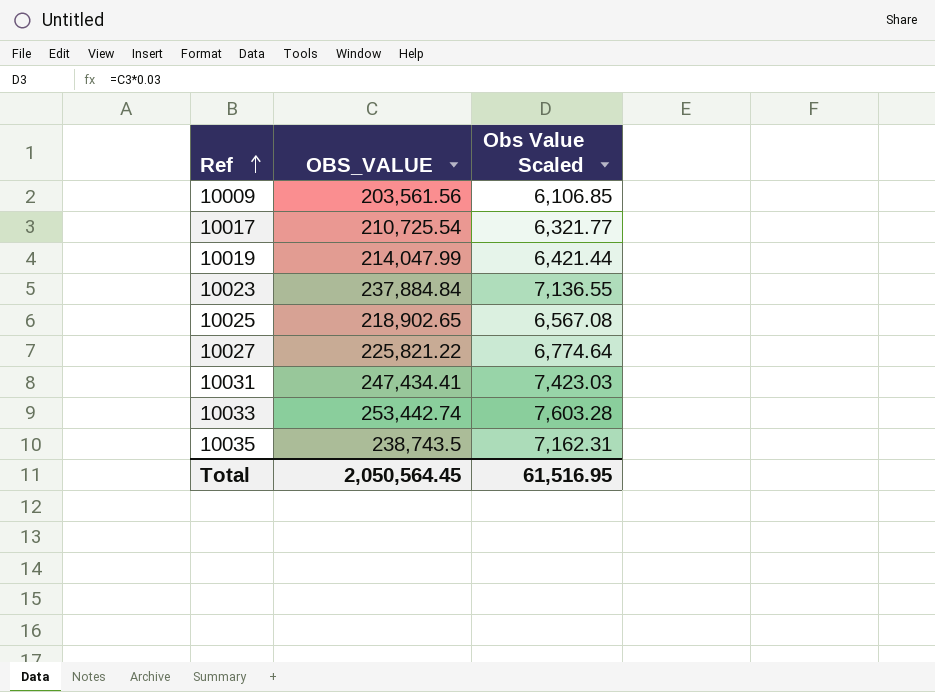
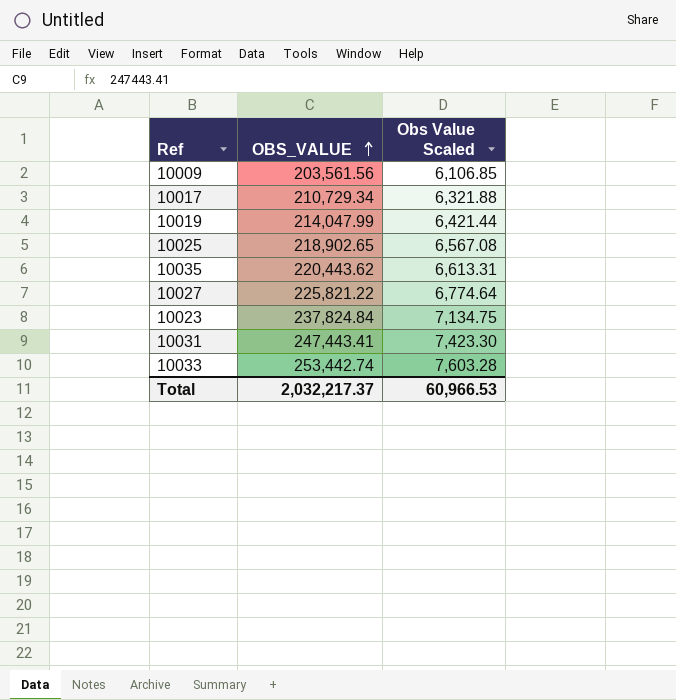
row order: Ref ascending -> OBS_VALUE ascending
10017 | OBS_VALUE: 210,725.54 -> 210,729.34
10017 | Obs Value Scaled: 6,321.77 -> 6,321.88
10035 | OBS_VALUE: 238,743.5 -> 220,443.62
10035 | Obs Value Scaled: 7,162.31 -> 6,613.31
10023 | OBS_VALUE: 237,884.84 -> 237,824.84
10023 | Obs Value Scaled: 7,136.55 -> 7,134.75
10031 | OBS_VALUE: 247,434.41 -> 247,443.41
10031 | Obs Value Scaled: 7,423.03 -> 7,423.30
Total | OBS_VALUE: 2,050,564.45 -> 2,032,217.37
Total | Obs Value Scaled: 61,516.95 -> 60,966.53

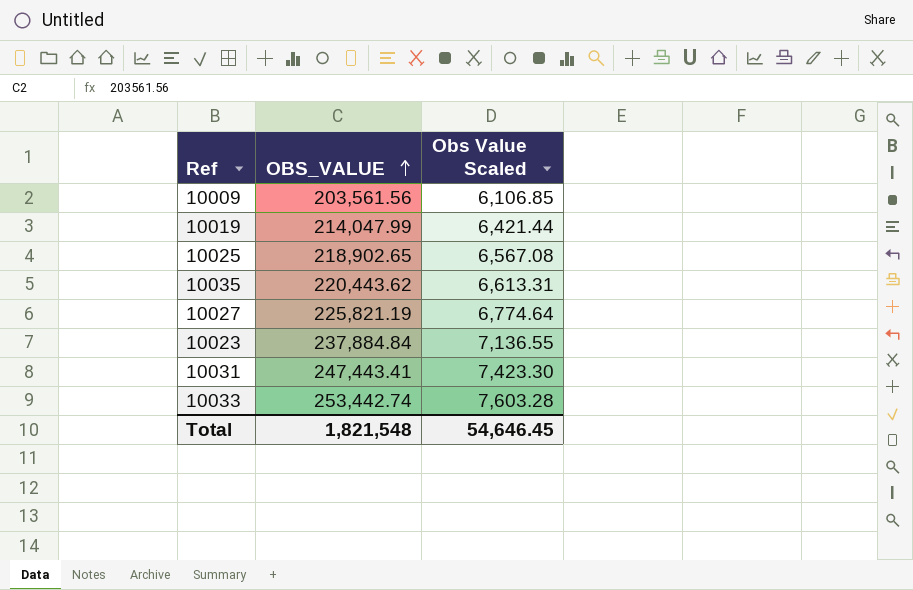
row 10017: 210,729.34 | 6,321.88 -> none
10027 | OBS_VALUE: 225,821.22 -> 225,821.19
10023 | OBS_VALUE: 237,824.84 -> 237,884.84
10023 | Obs Value Scaled: 7,134.75 -> 7,136.55
Total | OBS_VALUE: 2,032,217.37 -> 1,821,548
Total | Obs Value Scaled: 60,966.53 -> 54,646.45

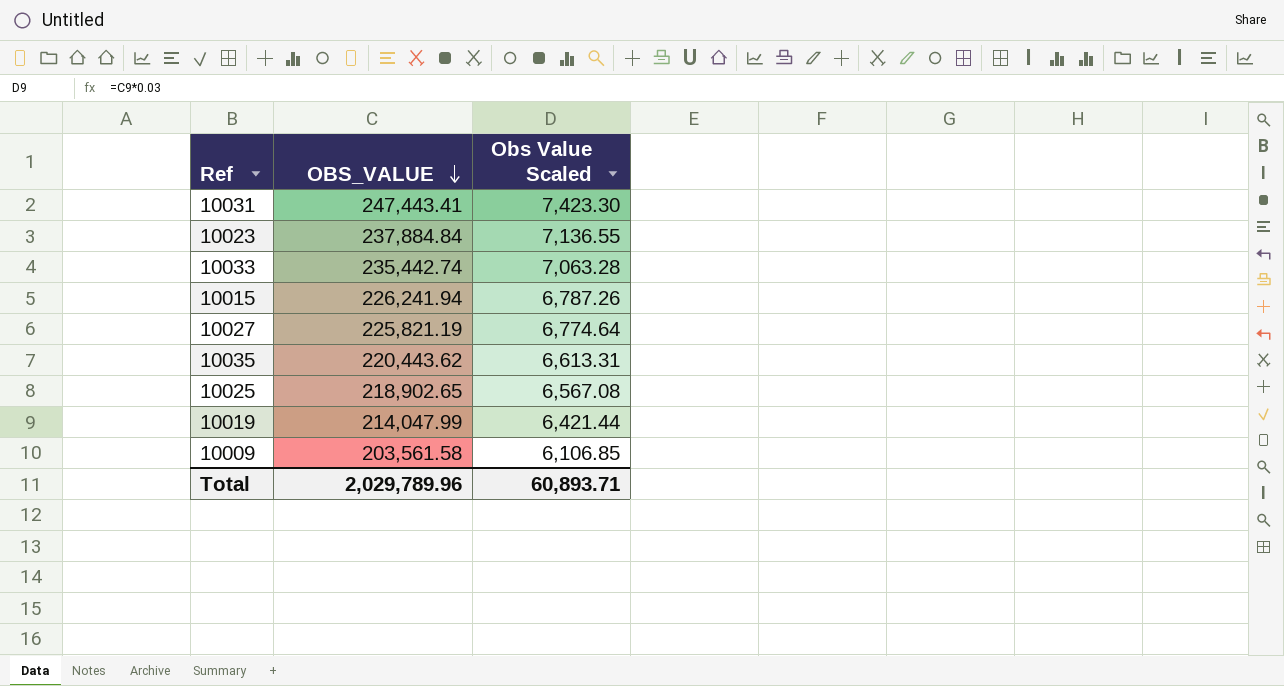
row order: OBS_VALUE ascending -> OBS_VALUE descending
10033 | OBS_VALUE: 253,442.74 -> 235,442.74
10033 | Obs Value Scaled: 7,603.28 -> 7,063.28
row 10015: none -> 226,241.94 | 6,787.26
10009 | OBS_VALUE: 203,561.56 -> 203,561.58
Total | OBS_VALUE: 1,821,548 -> 2,029,789.96
Total | Obs Value Scaled: 54,646.45 -> 60,893.71

